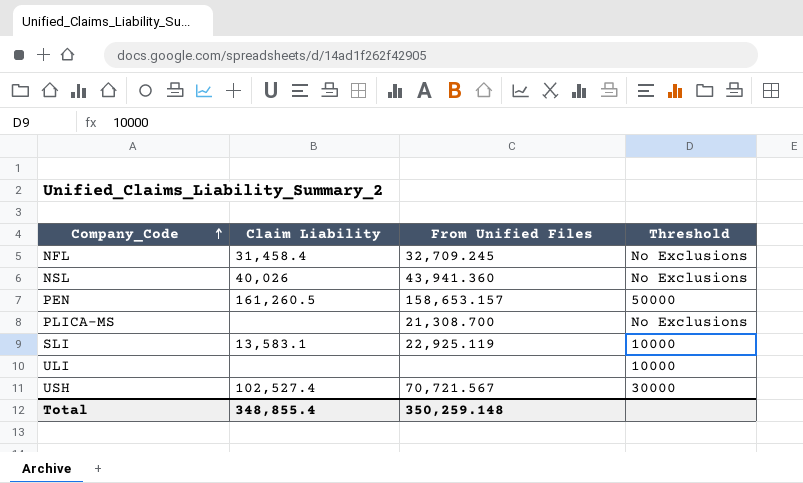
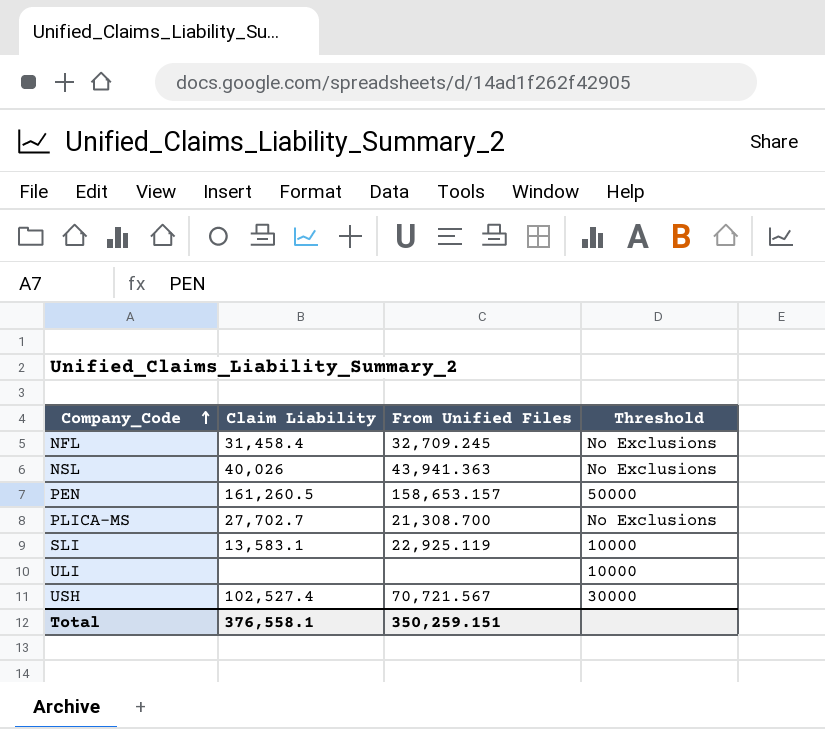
NSL | From Unified Files: 43,941.360 -> 43,941.363
PLICA-MS | Claim Liability: none -> 27,702.7
Total | Claim Liability: 348,855.4 -> 376,558.1
Total | From Unified Files: 350,259.148 -> 350,259.151

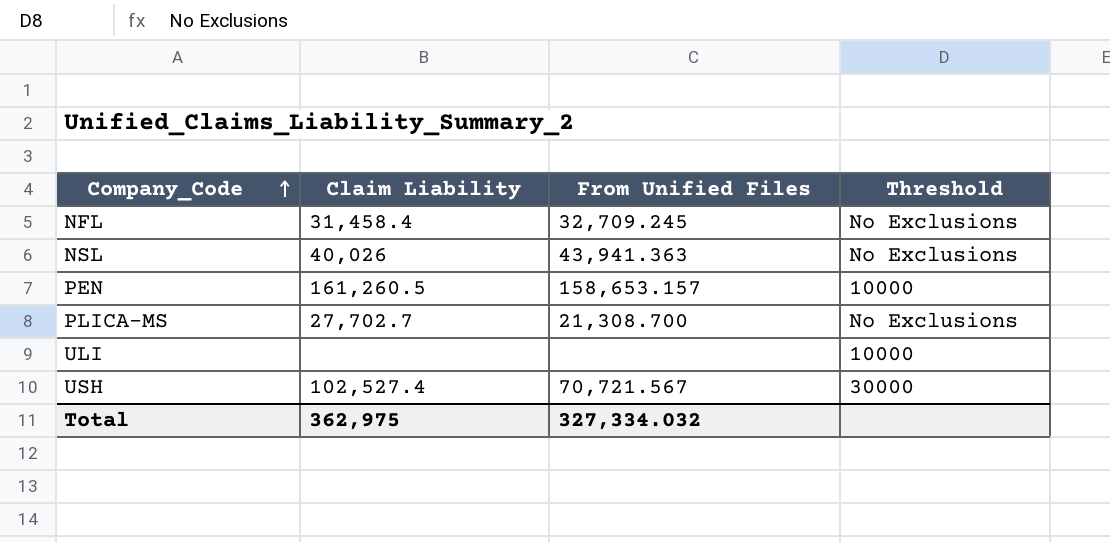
row SLI: 13,583.1 | 22,925.119 | 10000 -> none
PEN | Threshold: 50000 -> 10000
Total | Claim Liability: 376,558.1 -> 362,975
Total | From Unified Files: 350,259.151 -> 327,334.032

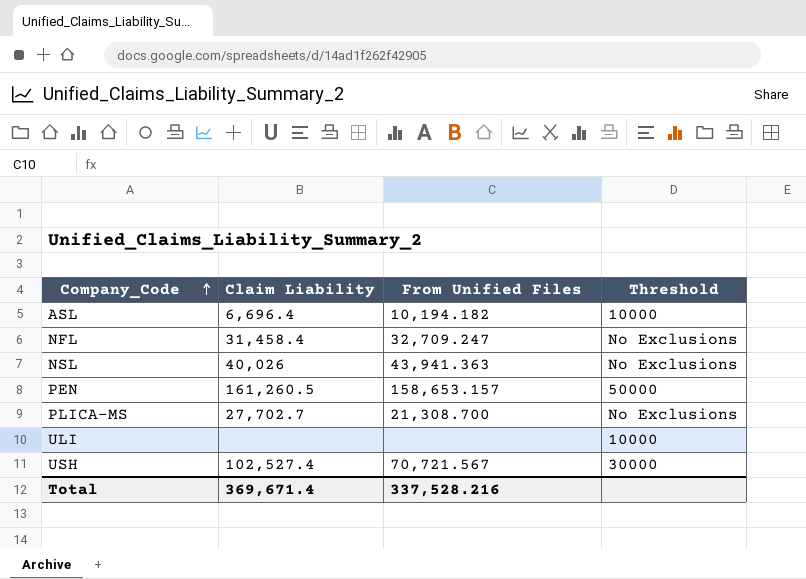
row ASL: none -> 6,696.4 | 10,194.182 | 10000
NFL | From Unified Files: 32,709.245 -> 32,709.247
PEN | Threshold: 10000 -> 50000
Total | Claim Liability: 362,975 -> 369,671.4
Total | From Unified Files: 327,334.032 -> 337,528.216

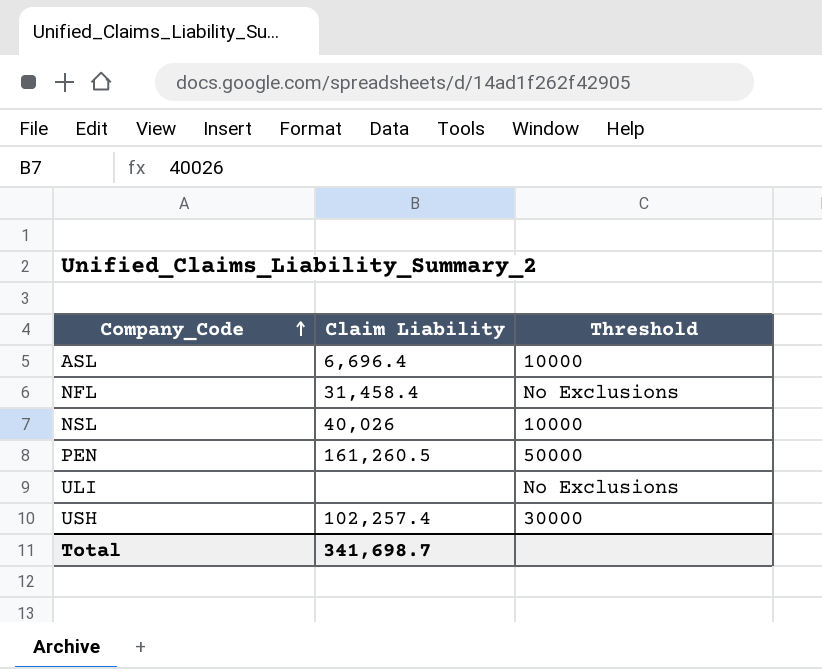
column From Unified Files | position: 3 -> none
row PLICA-MS: 27,702.7 | 21,308.700 | No Exclusions -> none
NSL | Threshold: No Exclusions -> 10000
ULI | Threshold: 10000 -> No Exclusions
USH | Claim Liability: 102,527.4 -> 102,257.4
Total | Claim Liability: 369,671.4 -> 341,698.7

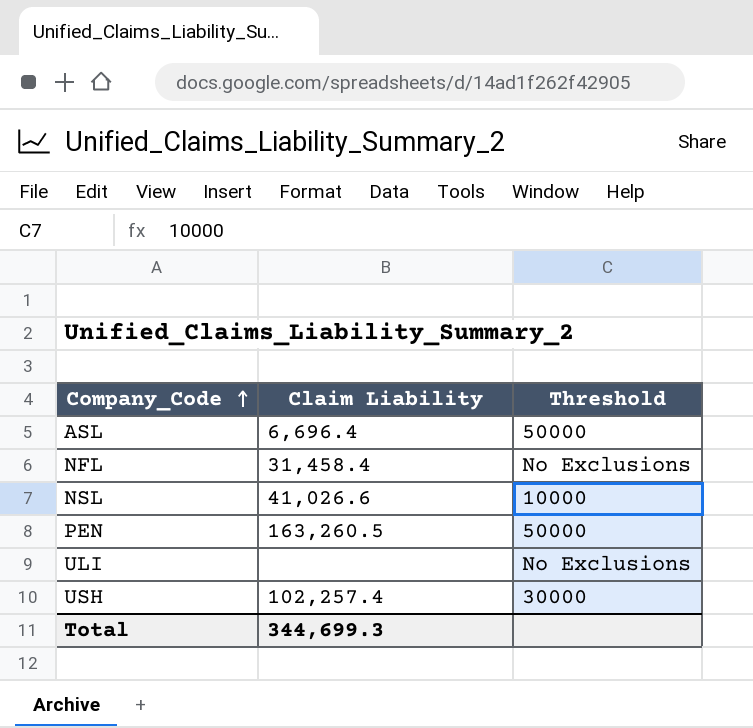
ASL | Threshold: 10000 -> 50000
NSL | Claim Liability: 40,026 -> 41,026.6
PEN | Claim Liability: 161,260.5 -> 163,260.5
Total | Claim Liability: 341,698.7 -> 344,699.3

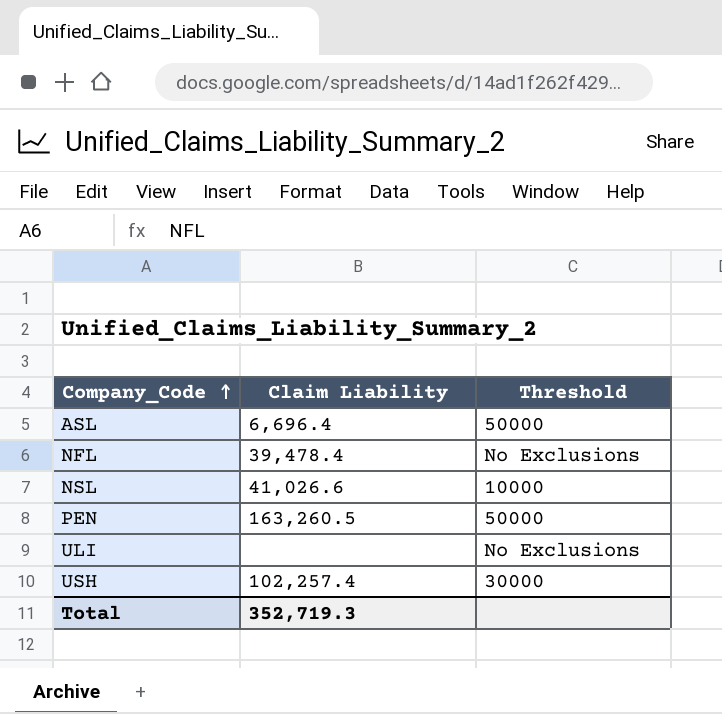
NFL | Claim Liability: 31,458.4 -> 39,478.4
Total | Claim Liability: 344,699.3 -> 352,719.3

